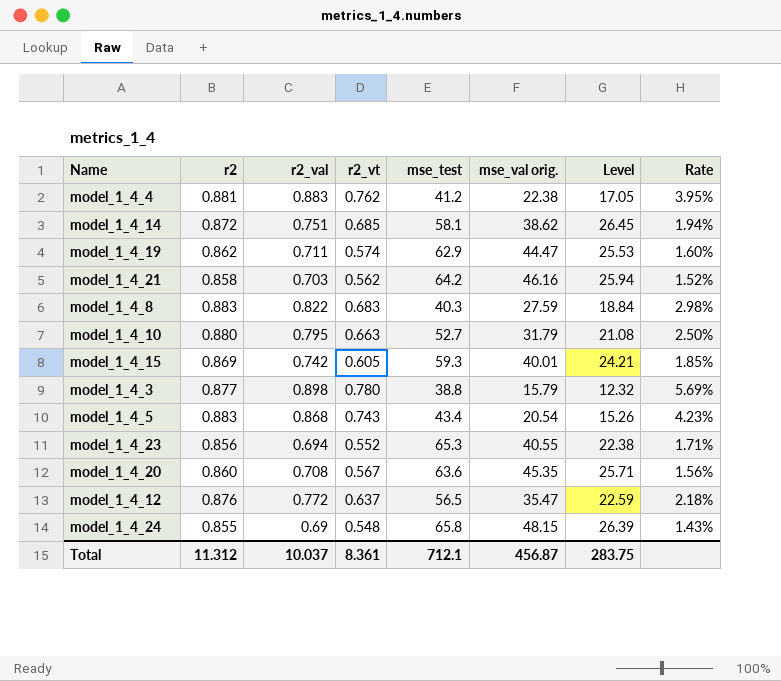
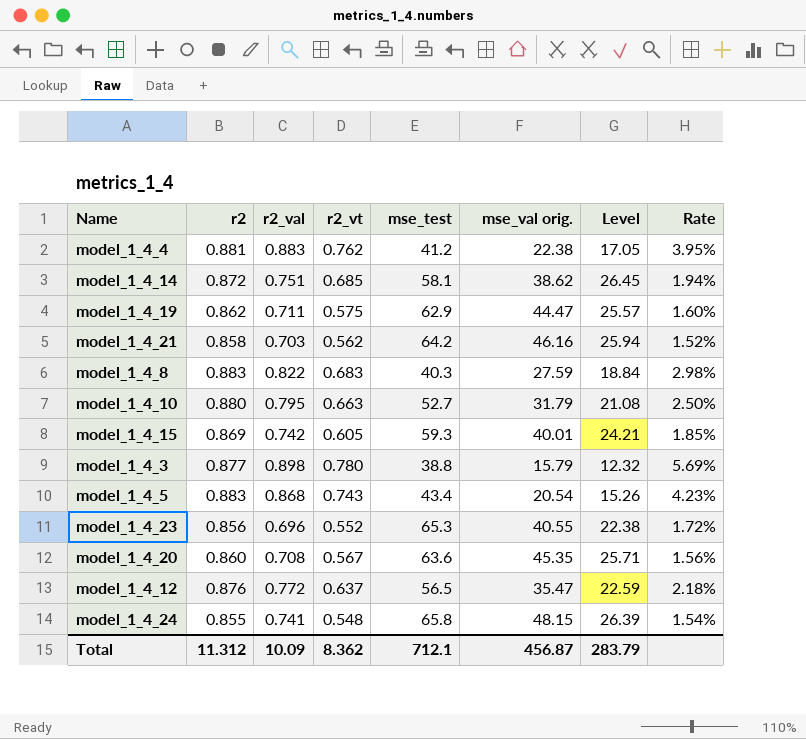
model_1_4_19 | r2_vt: 0.574 -> 0.575
model_1_4_19 | Level: 25.53 -> 25.57
model_1_4_23 | r2_val: 0.694 -> 0.696
model_1_4_23 | Rate: 1.71% -> 1.72%
model_1_4_24 | r2_val: 0.69 -> 0.741
model_1_4_24 | Rate: 1.43% -> 1.54%
Total | r2_val: 10.037 -> 10.09
Total | r2_vt: 8.361 -> 8.362
Total | Level: 283.75 -> 283.79

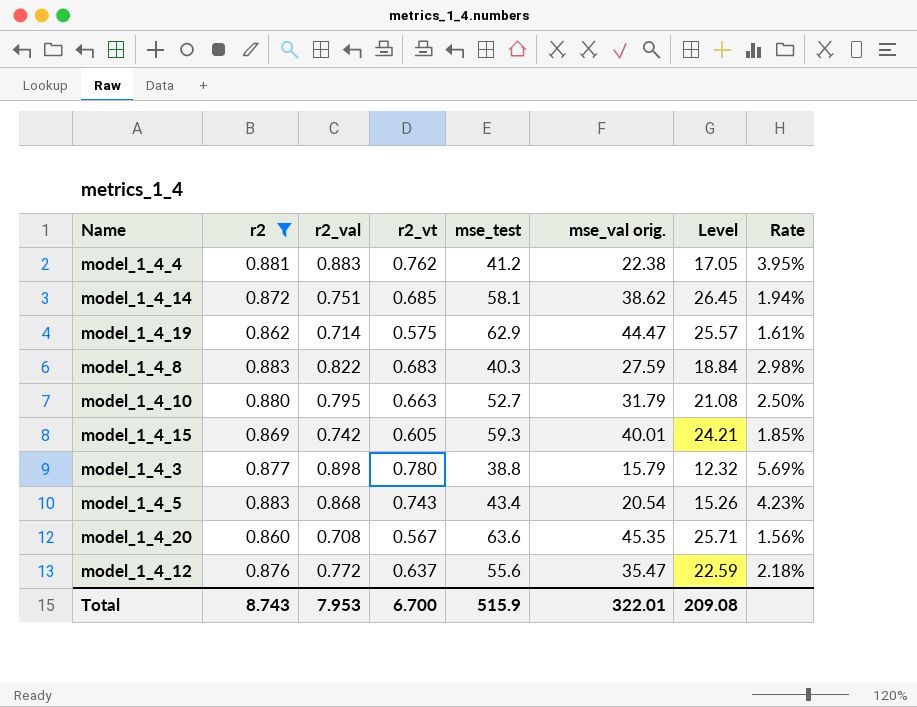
filter: none -> r2 >= 0.860
model_1_4_19 | r2_val: 0.711 -> 0.714
model_1_4_19 | Rate: 1.60% -> 1.61%
model_1_4_12 | mse_test: 56.5 -> 55.6
Total | r2: 11.312 -> 8.743
Total | r2_val: 10.09 -> 7.953
Total | r2_vt: 8.362 -> 6.700
Total | mse_test: 712.1 -> 515.9
Total | mse_val orig.: 456.87 -> 322.01
Total | Level: 283.79 -> 209.08

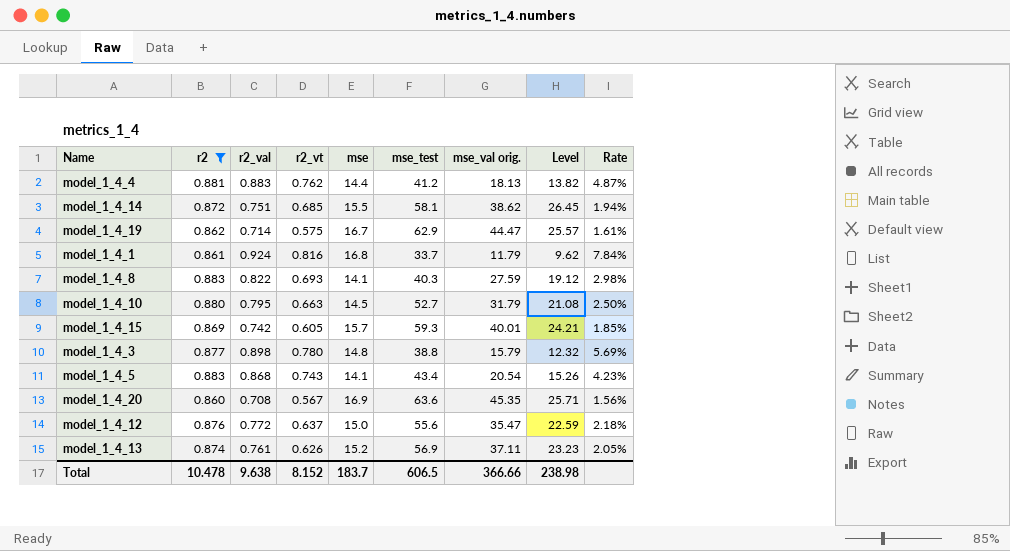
column mse | position: none -> 5
model_1_4_4 | mse_val orig.: 22.38 -> 18.13
model_1_4_4 | Level: 17.05 -> 13.82
model_1_4_4 | Rate: 3.95% -> 4.87%
row model_1_4_1: none -> 0.861 | 0.924 | 0.816 | 16.8 | 33.7 | 11.79 | 9.62 | 7.84%
model_1_4_8 | r2_vt: 0.683 -> 0.693
model_1_4_8 | Level: 18.84 -> 19.12
row model_1_4_13: none -> 0.874 | 0.761 | 0.626 | 15.2 | 56.9 | 37.11 | 23.23 | 2.05%
Total | r2: 8.743 -> 10.478
Total | r2_val: 7.953 -> 9.638
Total | r2_vt: 6.700 -> 8.152
Total | mse_test: 515.9 -> 606.5
Total | mse_val orig.: 322.01 -> 366.66
Total | Level: 209.08 -> 238.98

